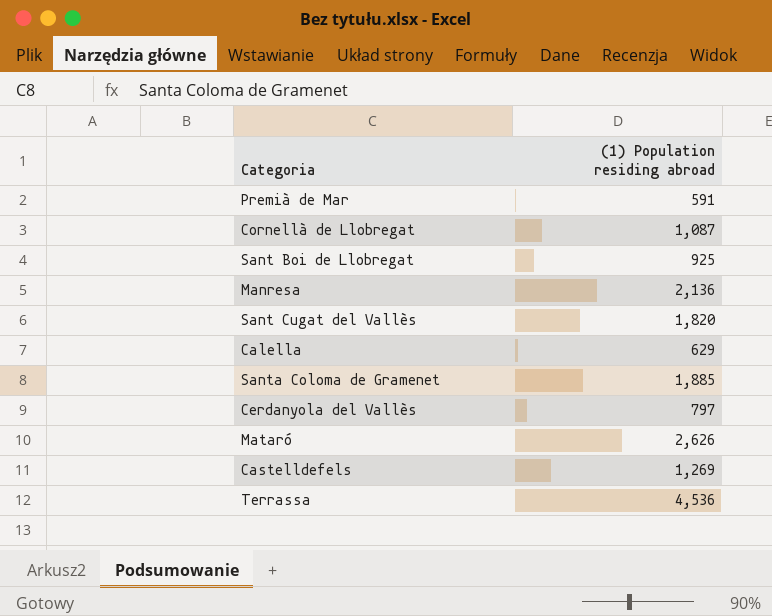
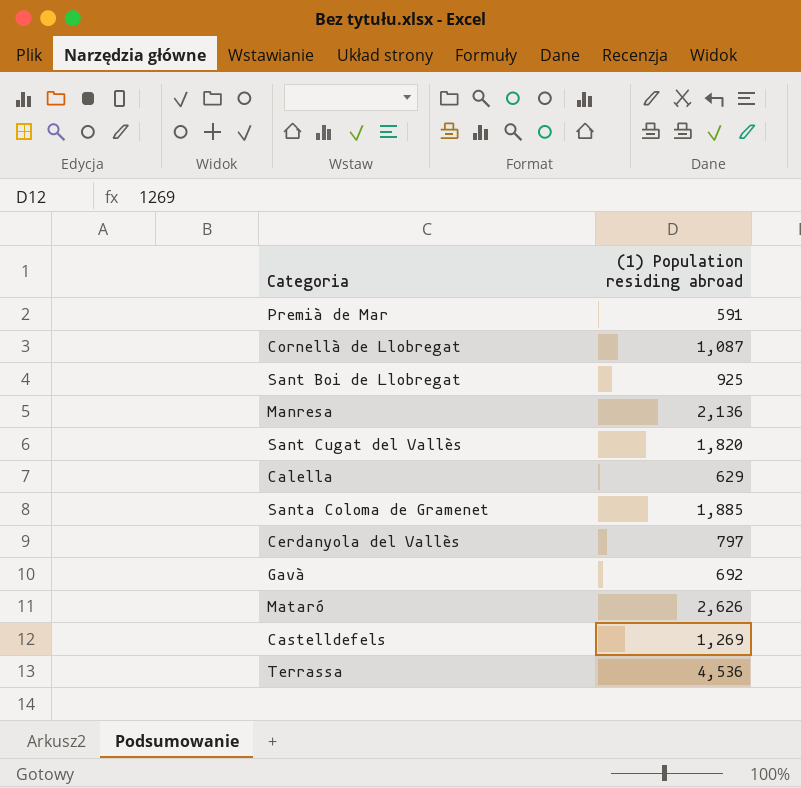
row Gavà: none -> 692

